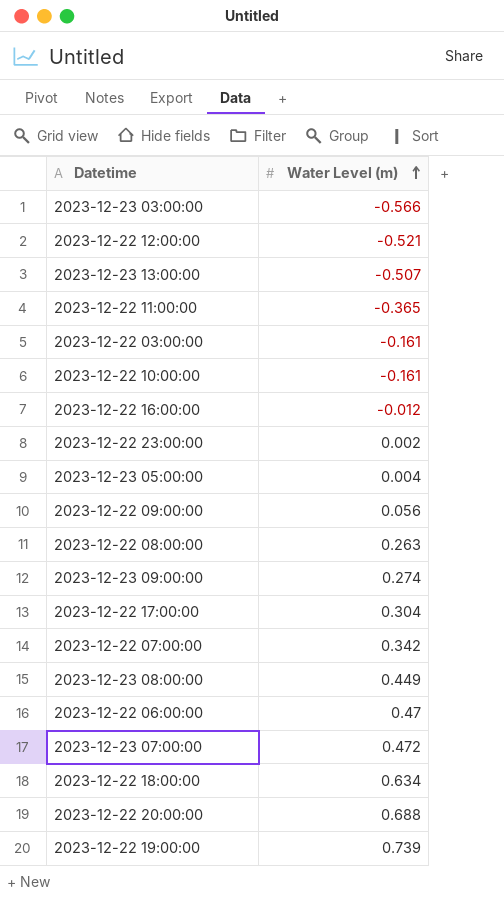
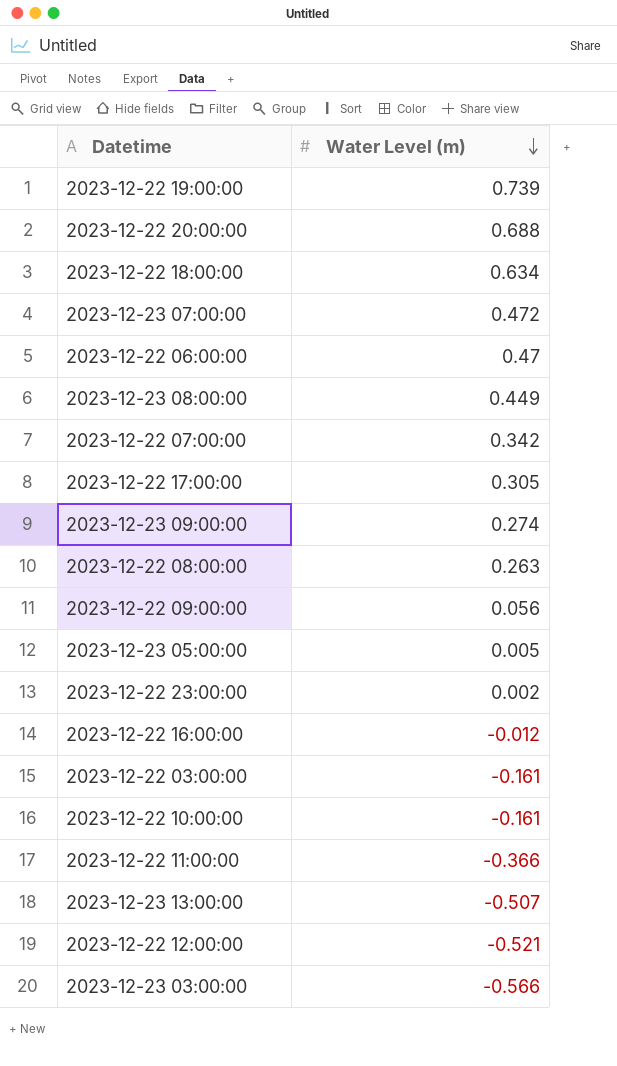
row order: Water Level (m) ascending -> Water Level (m) descending
2023-12-22 17:00:00 | Water Level (m): 0.304 -> 0.305
2023-12-23 05:00:00 | Water Level (m): 0.004 -> 0.005
2023-12-22 11:00:00 | Water Level (m): -0.365 -> -0.366

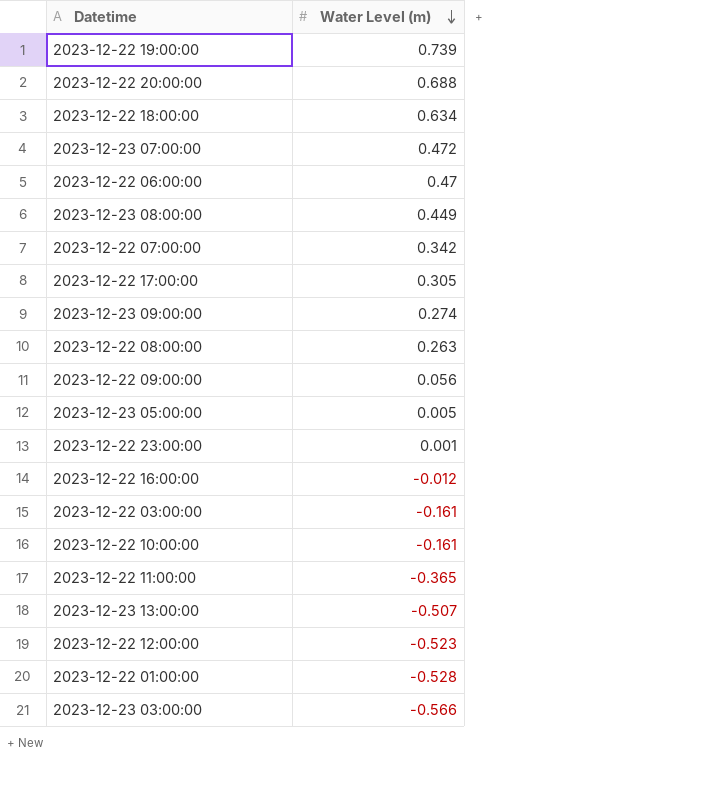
2023-12-22 23:00:00 | Water Level (m): 0.002 -> 0.001
2023-12-22 11:00:00 | Water Level (m): -0.366 -> -0.365
2023-12-22 12:00:00 | Water Level (m): -0.521 -> -0.523
row 2023-12-22 01:00:00: none -> -0.528

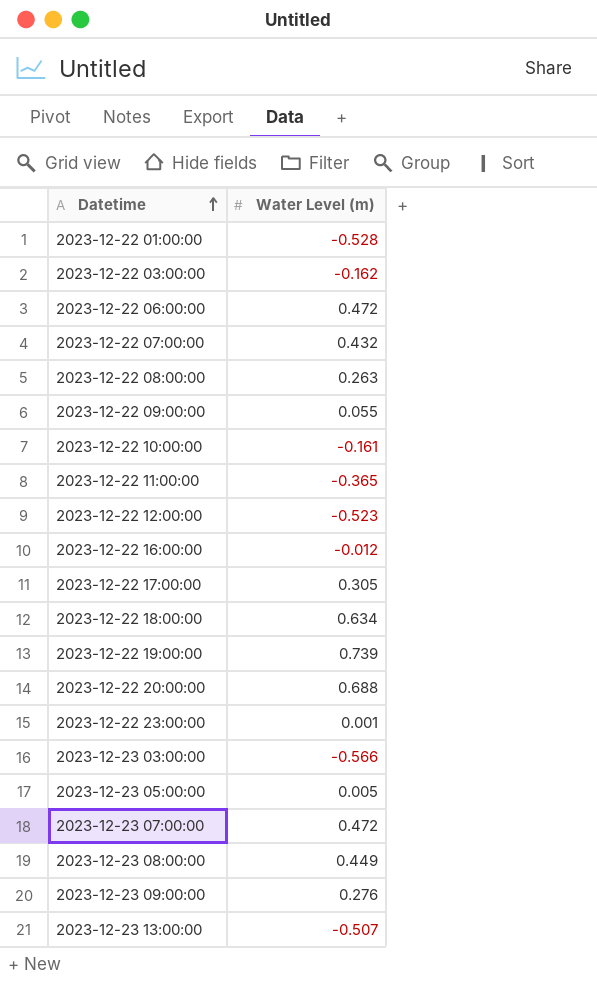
row order: Water Level (m) descending -> Datetime ascending
2023-12-22 03:00:00 | Water Level (m): -0.161 -> -0.162
2023-12-22 06:00:00 | Water Level (m): 0.47 -> 0.472
2023-12-22 07:00:00 | Water Level (m): 0.342 -> 0.432
2023-12-22 09:00:00 | Water Level (m): 0.056 -> 0.055
2023-12-23 09:00:00 | Water Level (m): 0.274 -> 0.276

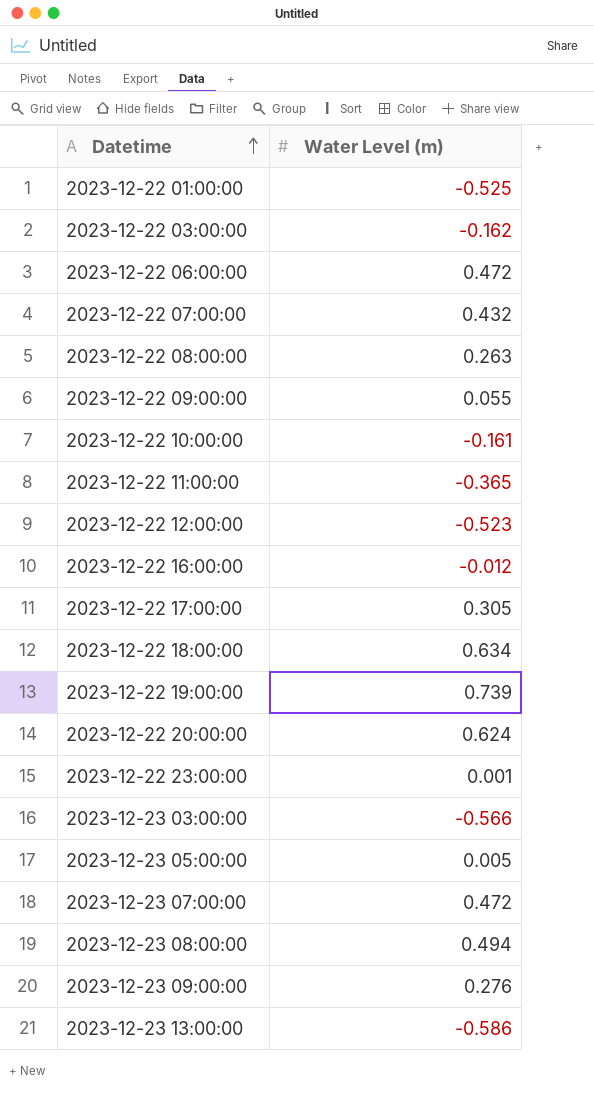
2023-12-22 01:00:00 | Water Level (m): -0.528 -> -0.525
2023-12-22 20:00:00 | Water Level (m): 0.688 -> 0.624
2023-12-23 08:00:00 | Water Level (m): 0.449 -> 0.494
2023-12-23 13:00:00 | Water Level (m): -0.507 -> -0.586

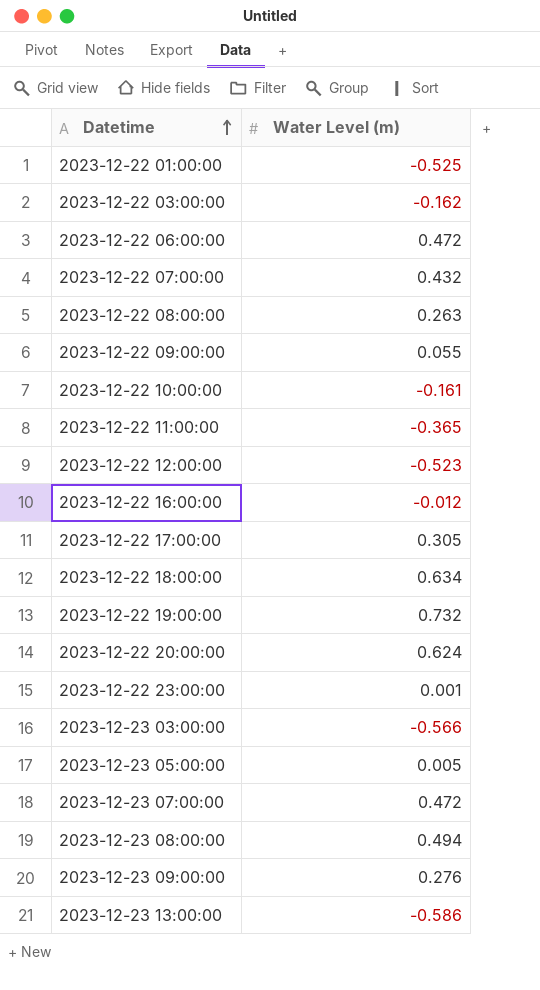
2023-12-22 19:00:00 | Water Level (m): 0.739 -> 0.732

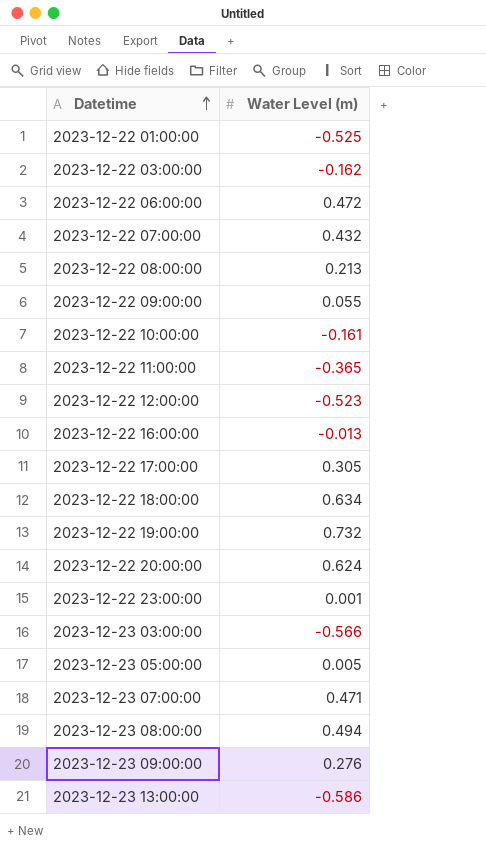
2023-12-22 08:00:00 | Water Level (m): 0.263 -> 0.213
2023-12-22 16:00:00 | Water Level (m): -0.012 -> -0.013
2023-12-23 07:00:00 | Water Level (m): 0.472 -> 0.471

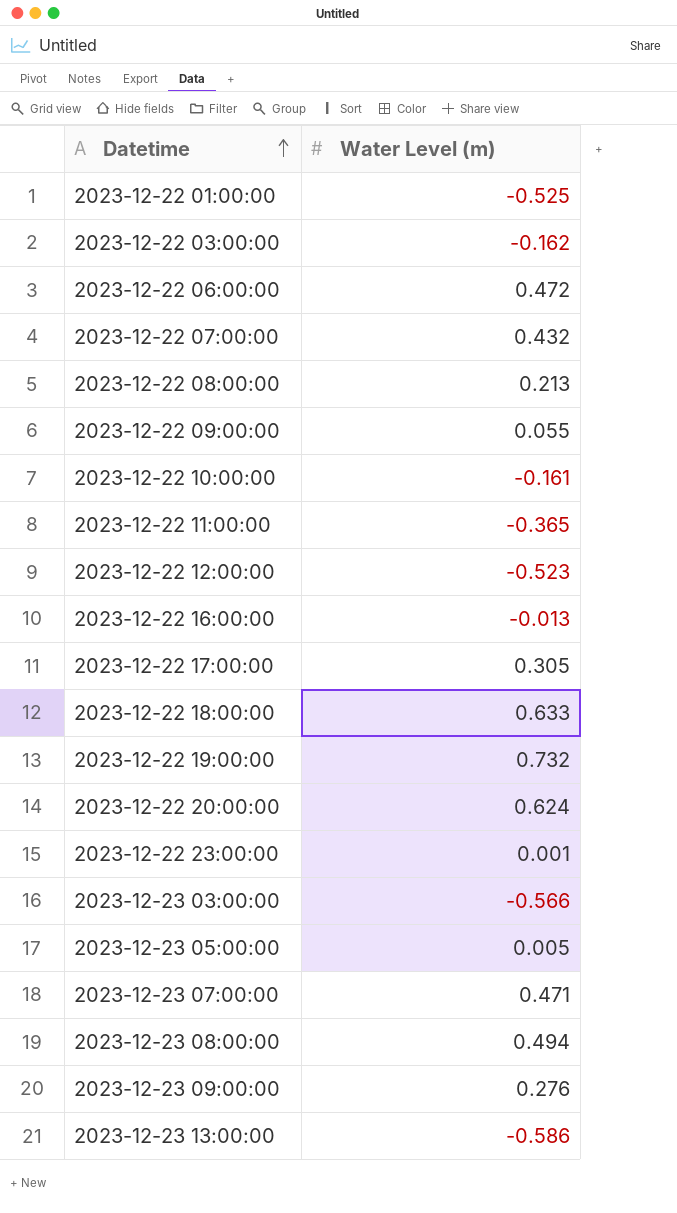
2023-12-22 18:00:00 | Water Level (m): 0.634 -> 0.633

